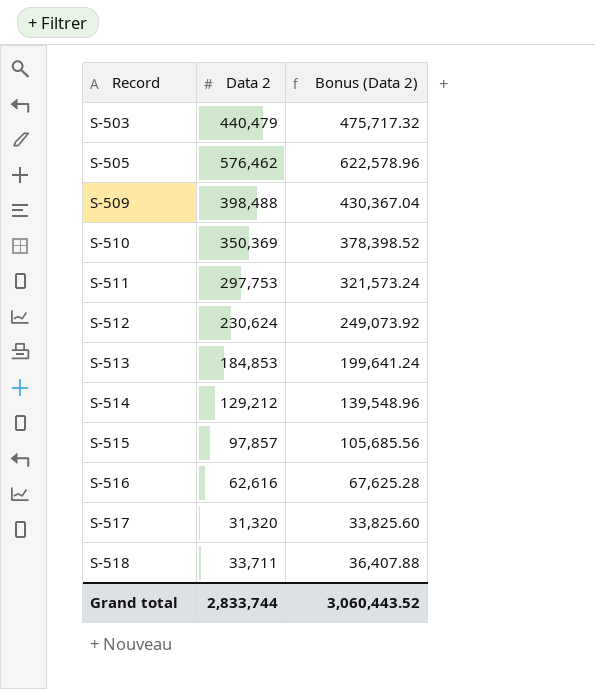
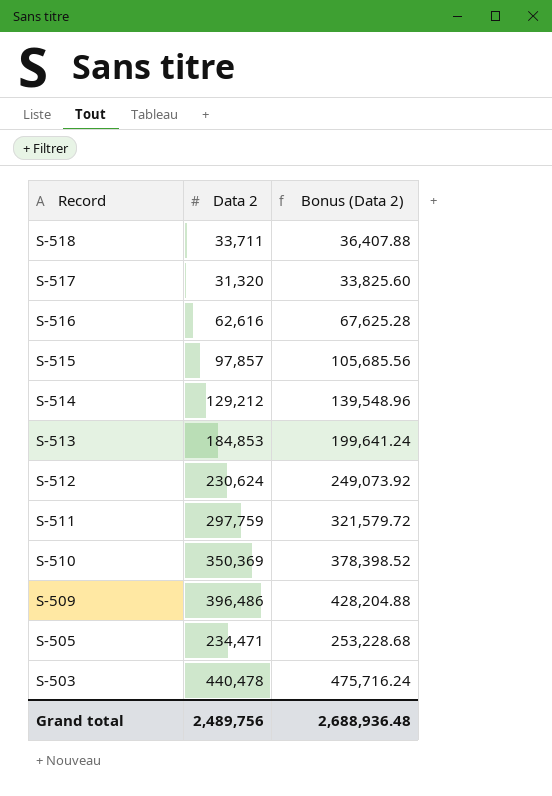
row order: Record ascending -> Record descending
S-511 | Data 2: 297,753 -> 297,759
S-511 | Bonus (Data 2): 321,573.24 -> 321,579.72
S-509 | Data 2: 398,488 -> 396,486
S-509 | Bonus (Data 2): 430,367.04 -> 428,204.88
S-505 | Data 2: 576,462 -> 234,471
S-505 | Bonus (Data 2): 622,578.96 -> 253,228.68
S-503 | Data 2: 440,479 -> 440,478
S-503 | Bonus (Data 2): 475,717.32 -> 475,716.24
Grand total | Data 2: 2,833,744 -> 2,489,756
Grand total | Bonus (Data 2): 3,060,443.52 -> 2,688,936.48

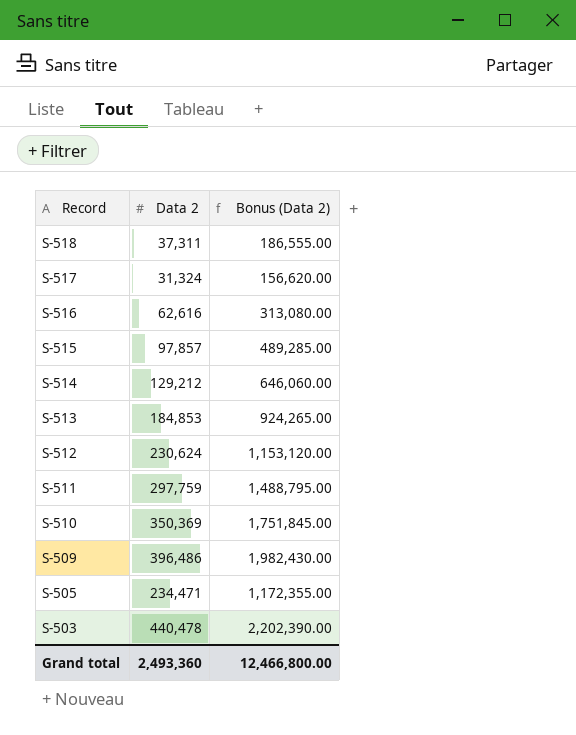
column Bonus (Data 2) | formula: [Data 2] * 1.08 -> [Data 2] * 5
S-518 | Data 2: 33,711 -> 37,311
S-517 | Data 2: 31,320 -> 31,324
Grand total | Data 2: 2,489,756 -> 2,493,360
Grand total | Bonus (Data 2): 2,688,936.48 -> 12,466,800.00

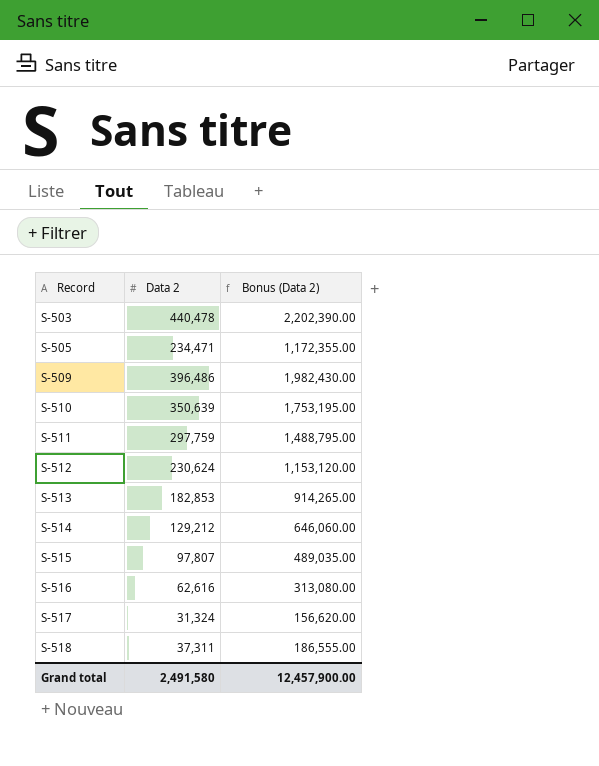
row order: Record descending -> Record ascending
S-510 | Data 2: 350,369 -> 350,639
S-510 | Bonus (Data 2): 1,751,845.00 -> 1,753,195.00
S-513 | Data 2: 184,853 -> 182,853
S-513 | Bonus (Data 2): 924,265.00 -> 914,265.00
S-515 | Data 2: 97,857 -> 97,807
S-515 | Bonus (Data 2): 489,285.00 -> 489,035.00
Grand total | Data 2: 2,493,360 -> 2,491,580
Grand total | Bonus (Data 2): 12,466,800.00 -> 12,457,900.00

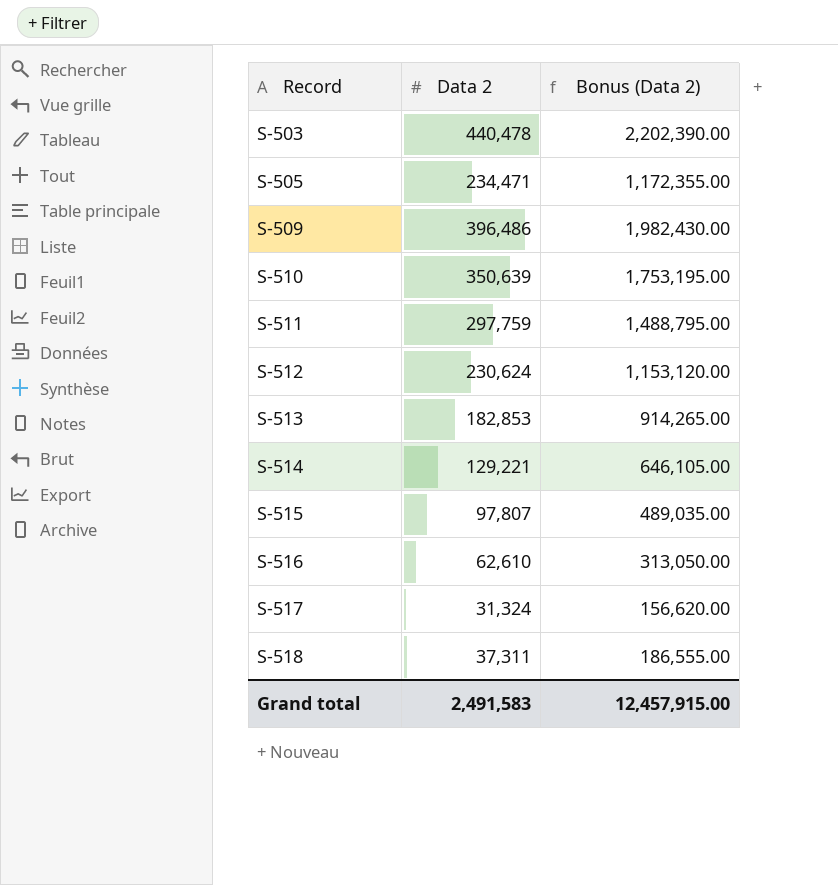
S-514 | Data 2: 129,212 -> 129,221
S-514 | Bonus (Data 2): 646,060.00 -> 646,105.00
S-516 | Data 2: 62,616 -> 62,610
S-516 | Bonus (Data 2): 313,080.00 -> 313,050.00
Grand total | Data 2: 2,491,580 -> 2,491,583
Grand total | Bonus (Data 2): 12,457,900.00 -> 12,457,915.00

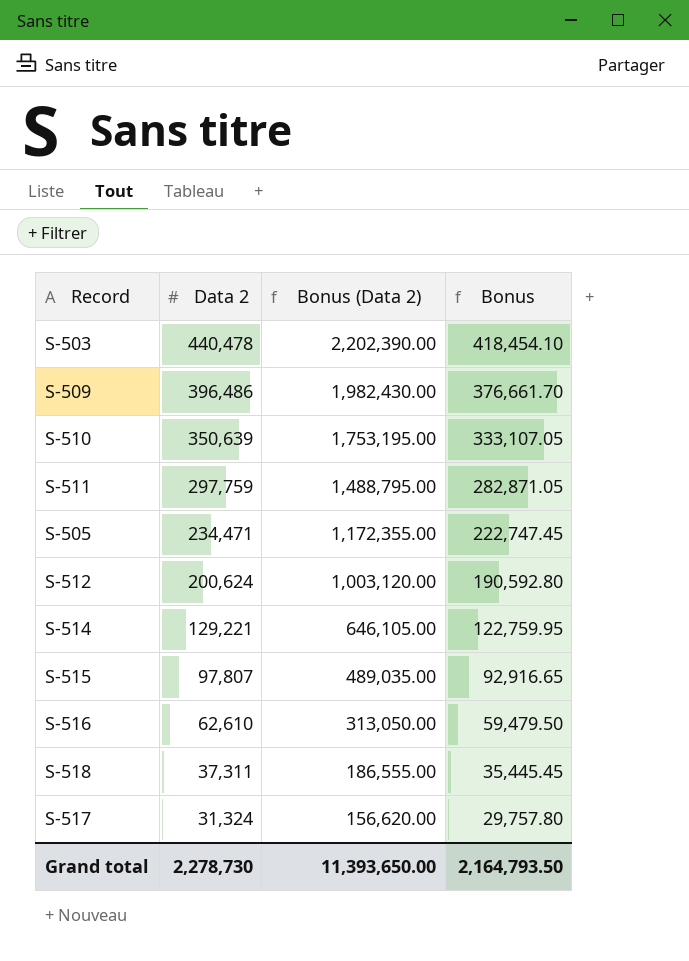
row order: Record ascending -> Data 2 descending
column Bonus | formula: none -> [Data 2] * 0.95
row S-513: 182,853 | 914,265.00 -> none
S-512 | Data 2: 230,624 -> 200,624
S-512 | Bonus (Data 2): 1,153,120.00 -> 1,003,120.00
Grand total | Data 2: 2,491,583 -> 2,278,730
Grand total | Bonus (Data 2): 12,457,915.00 -> 11,393,650.00

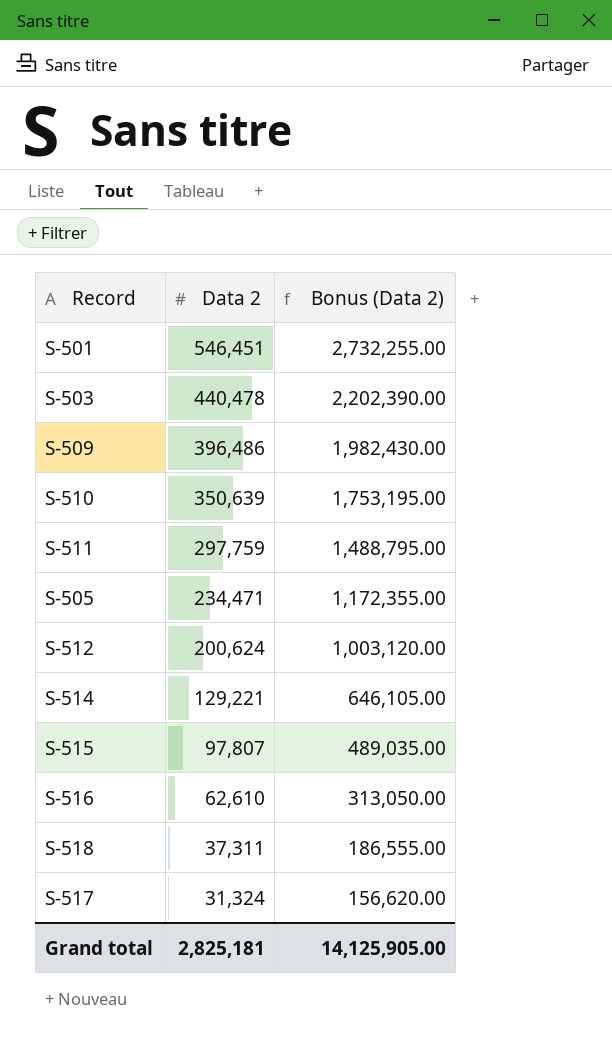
column Bonus | formula: [Data 2] * 0.95 -> none
row S-501: none -> 546,451 | 2,732,255.00
Grand total | Data 2: 2,278,730 -> 2,825,181
Grand total | Bonus (Data 2): 11,393,650.00 -> 14,125,905.00

